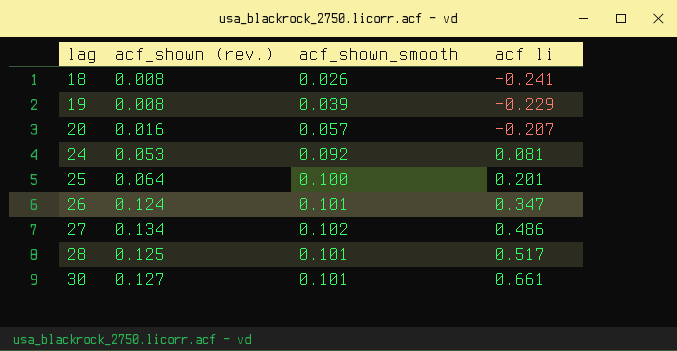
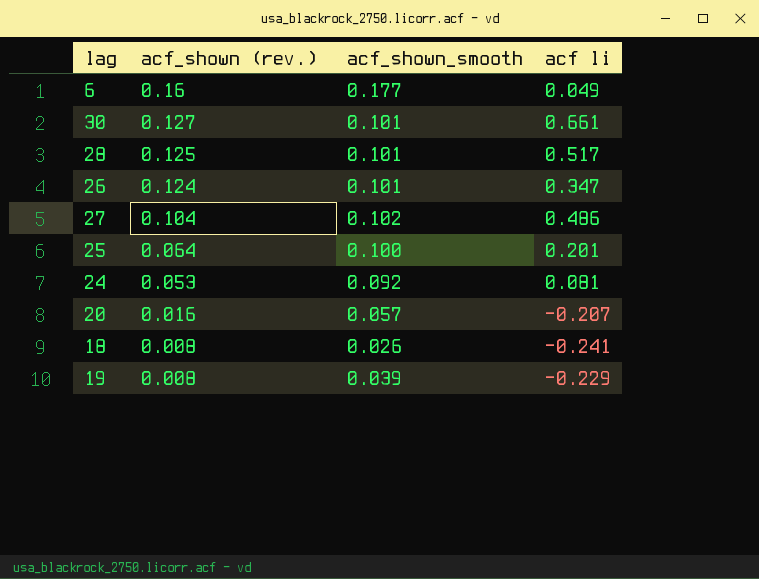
row order: lag ascending -> acf_shown (rev.) descending
row 6: none -> 0.16 | 0.177 | 0.049
27 | acf_shown (rev.): 0.134 -> 0.104

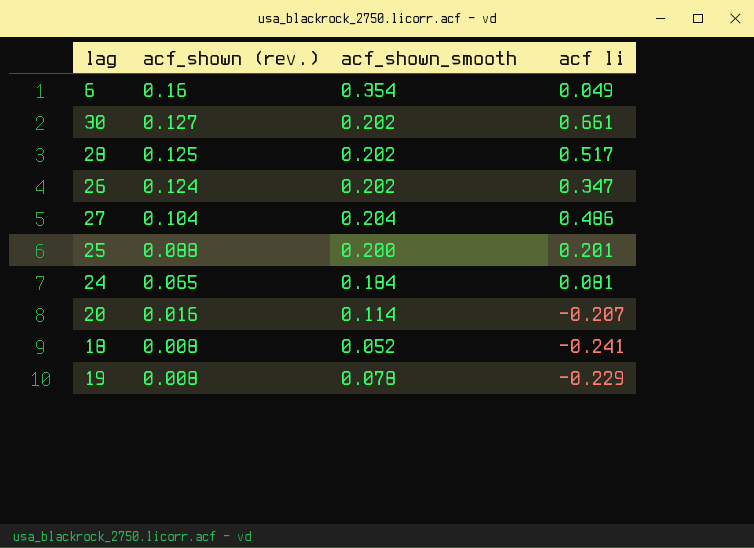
6 | acf_shown_smooth: 0.177 -> 0.354
30 | acf_shown_smooth: 0.101 -> 0.202
28 | acf_shown_smooth: 0.101 -> 0.202
26 | acf_shown_smooth: 0.101 -> 0.202
27 | acf_shown_smooth: 0.102 -> 0.204
25 | acf_shown (rev.): 0.064 -> 0.088
25 | acf_shown_smooth: 0.100 -> 0.200
24 | acf_shown (rev.): 0.053 -> 0.065
24 | acf_shown_smooth: 0.092 -> 0.184
20 | acf_shown_smooth: 0.057 -> 0.114
18 | acf_shown_smooth: 0.026 -> 0.052
19 | acf_shown_smooth: 0.039 -> 0.078

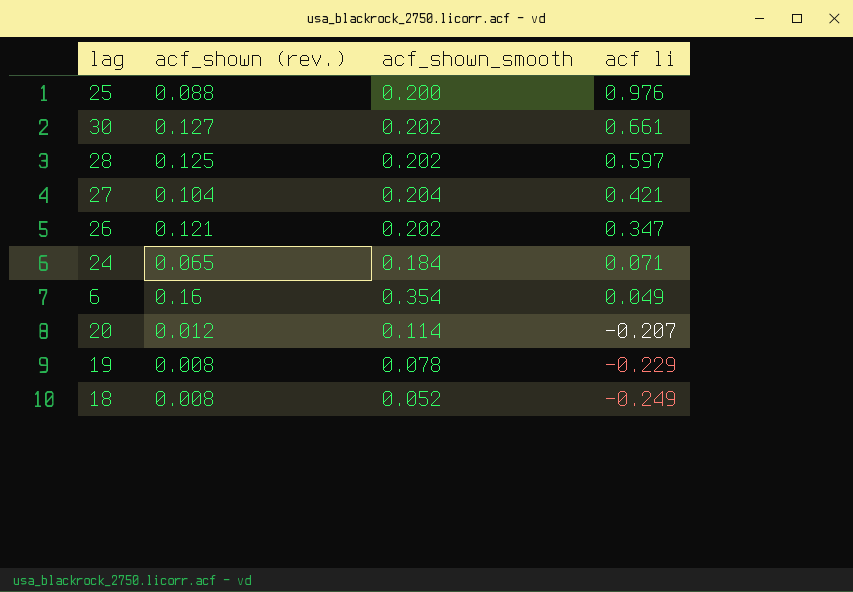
row order: acf_shown (rev.) descending -> acf li descending
25 | acf li: 0.201 -> 0.976
28 | acf li: 0.517 -> 0.597
27 | acf li: 0.486 -> 0.421
26 | acf_shown (rev.): 0.124 -> 0.121
24 | acf li: 0.081 -> 0.071
20 | acf_shown (rev.): 0.016 -> 0.012
18 | acf li: -0.241 -> -0.249

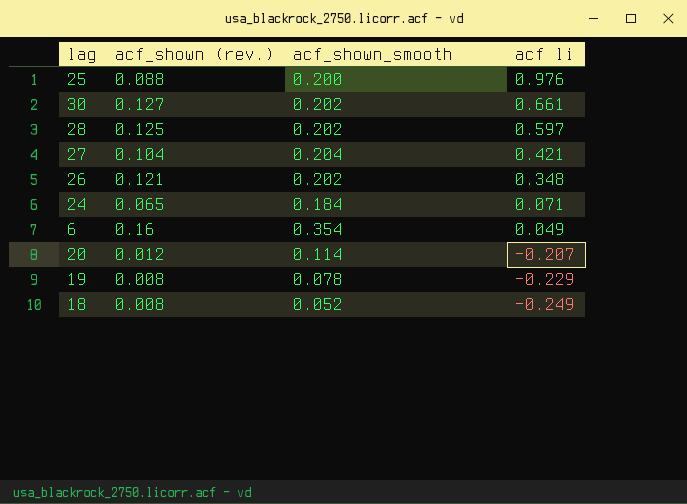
26 | acf li: 0.347 -> 0.348

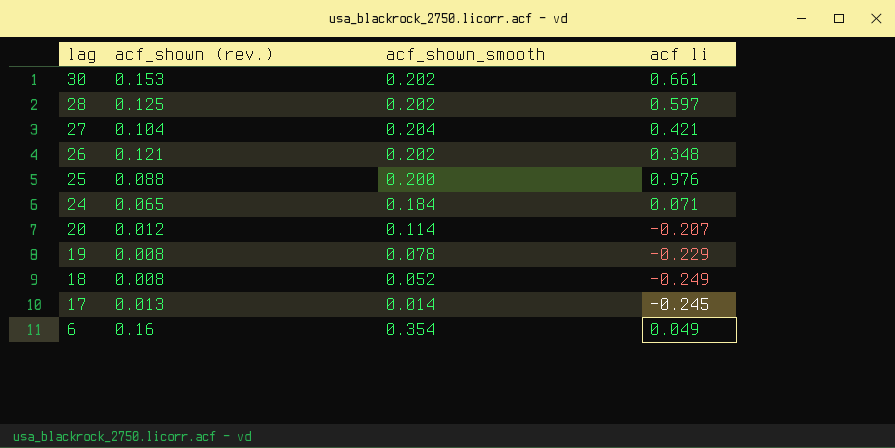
row order: acf li descending -> lag descending
30 | acf_shown (rev.): 0.127 -> 0.153
row 17: none -> 0.013 | 0.014 | -0.245

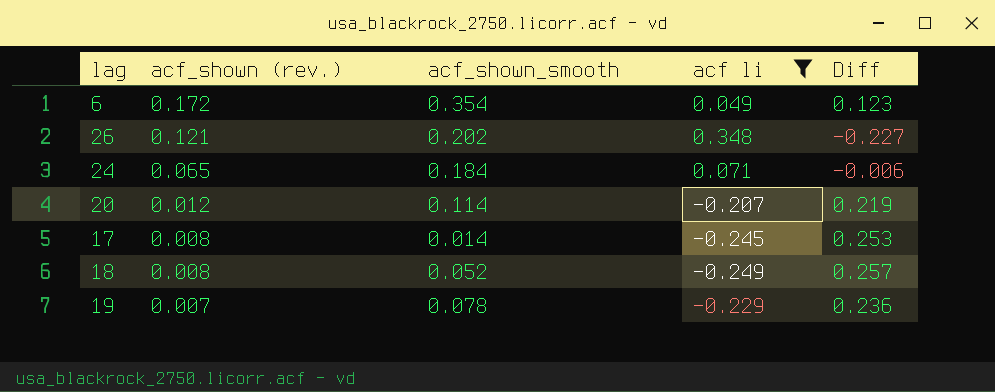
filter: none -> acf li <= 0.348
row order: lag descending -> acf_shown (rev.) descending
column Diff | formula: none -> [acf_shown (rev.)] - [acf li]
6 | acf_shown (rev.): 0.16 -> 0.172
17 | acf_shown (rev.): 0.013 -> 0.008
19 | acf_shown (rev.): 0.008 -> 0.007

